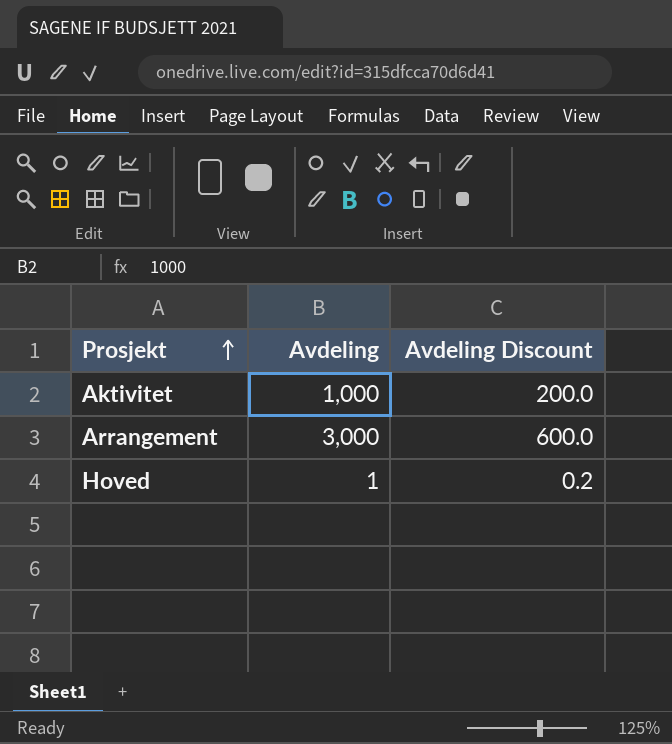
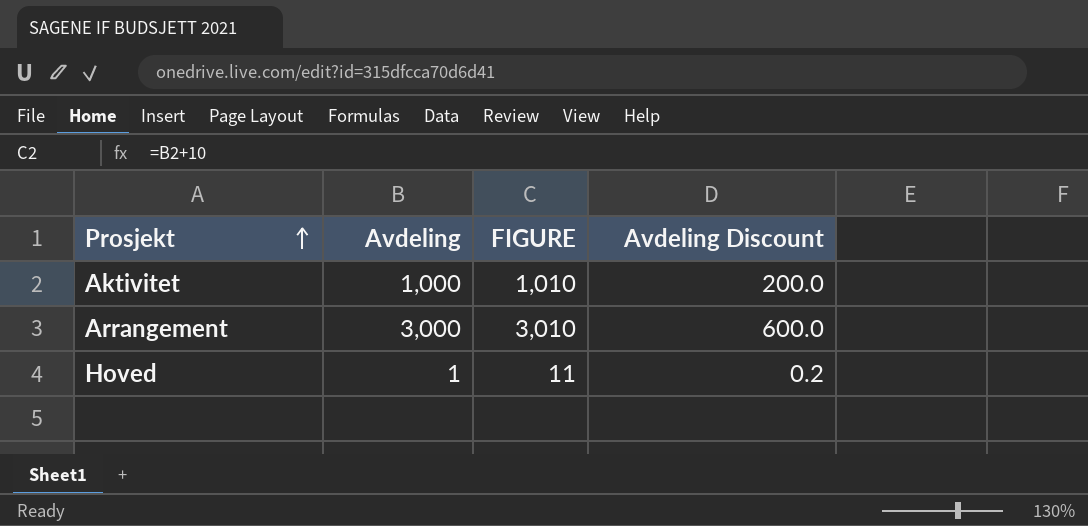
column FIGURE | formula: none -> [Avdeling] + 10

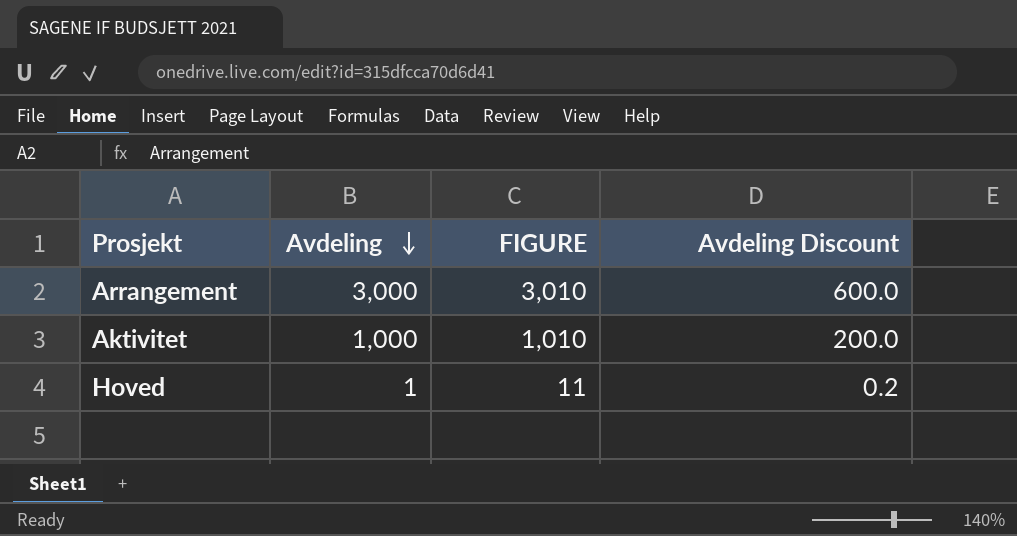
row order: Prosjekt ascending -> Avdeling descending

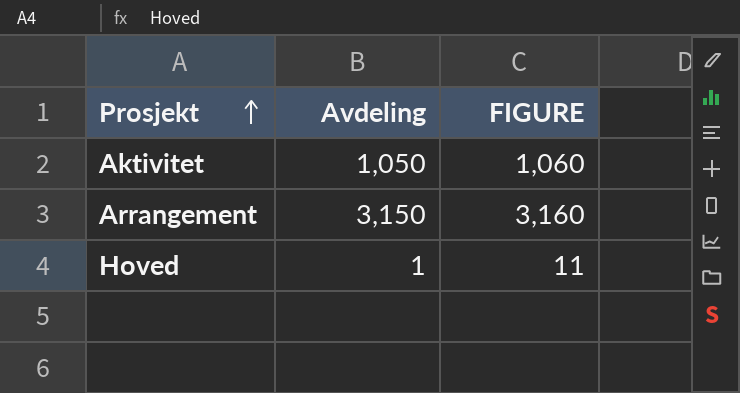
row order: Avdeling descending -> Prosjekt ascending
column Avdeling Discount | formula: [Avdeling] * 0.2 -> none
Aktivitet | Avdeling: 1,000 -> 1,050
Aktivitet | FIGURE: 1,010 -> 1,060
Arrangement | Avdeling: 3,000 -> 3,150
Arrangement | FIGURE: 3,010 -> 3,160

